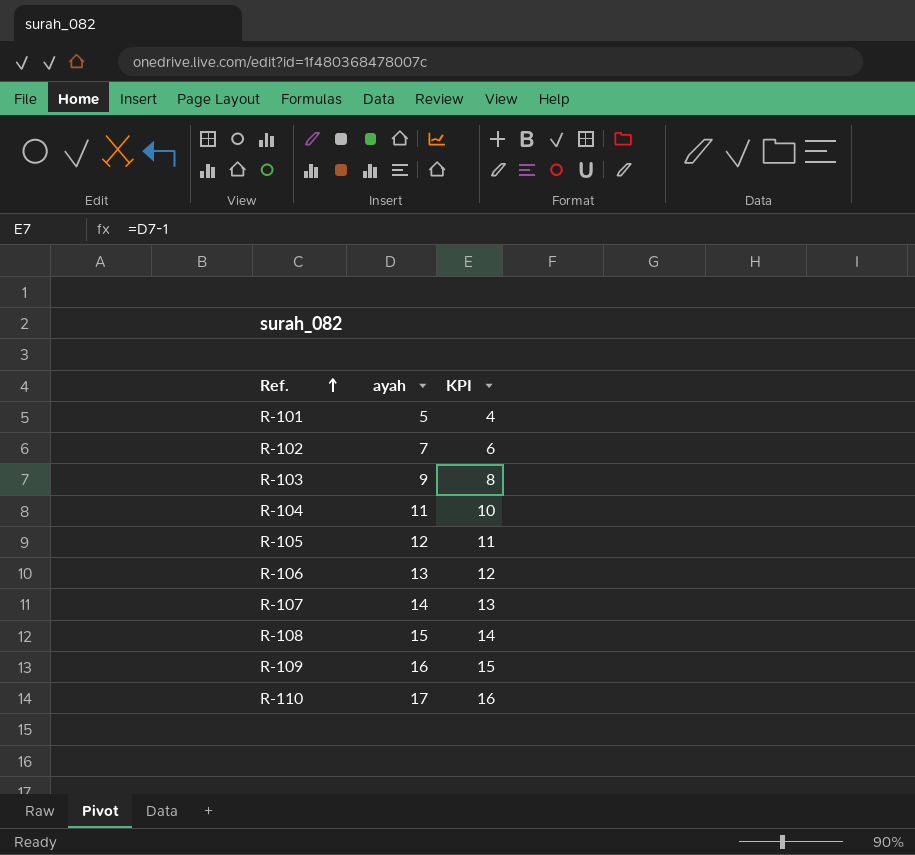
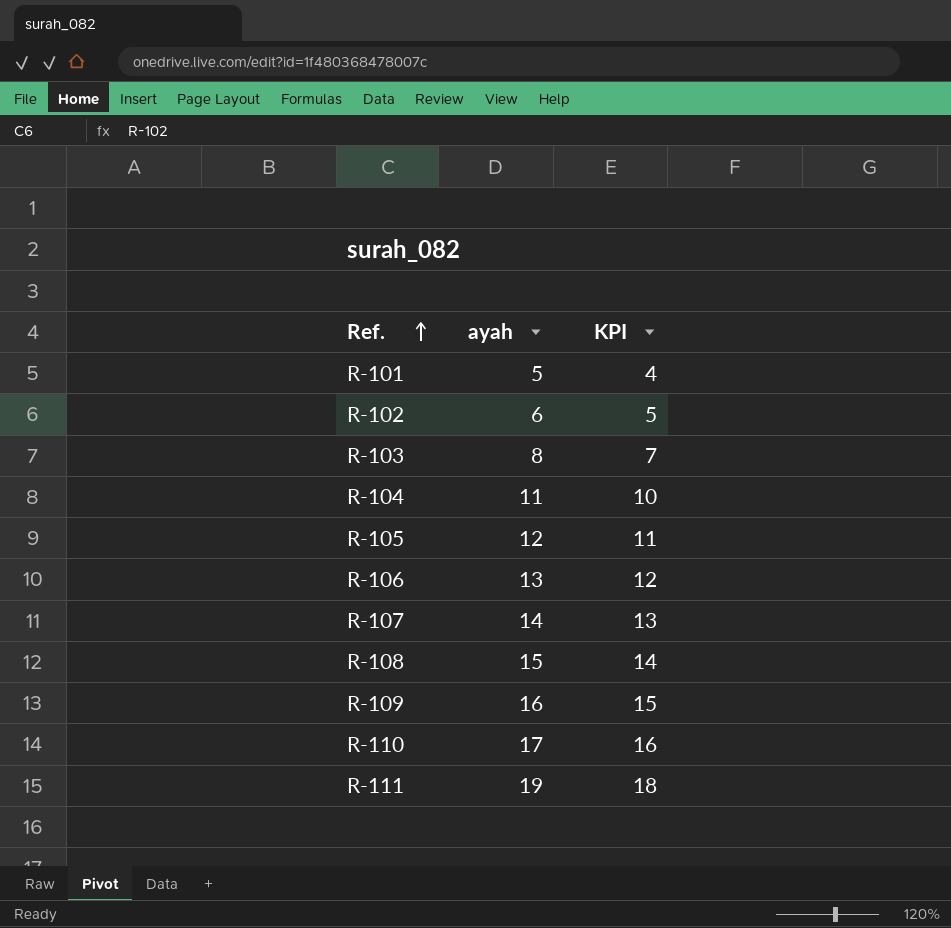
R-102 | ayah: 7 -> 6
R-102 | KPI: 6 -> 5
R-103 | ayah: 9 -> 8
R-103 | KPI: 8 -> 7
row R-111: none -> 19 | 18

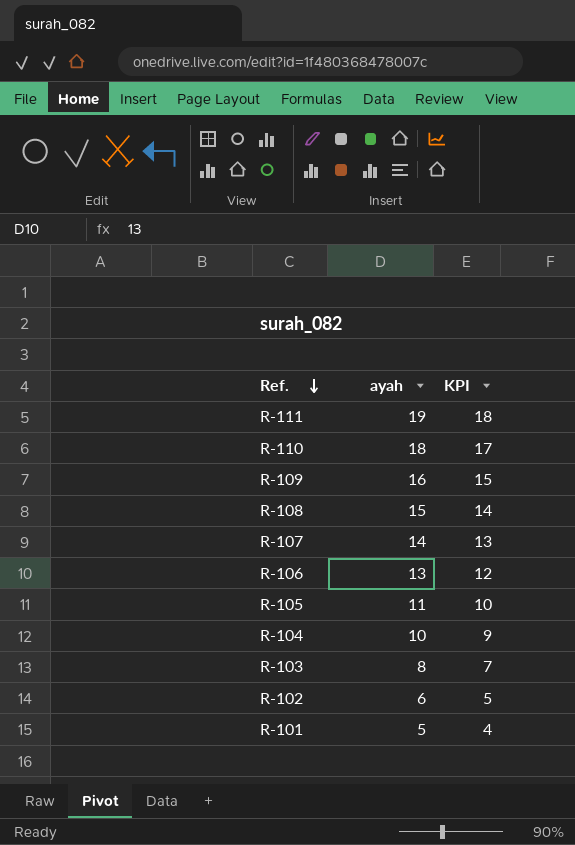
row order: Ref. ascending -> Ref. descending
R-110 | ayah: 17 -> 18
R-110 | KPI: 16 -> 17
R-105 | ayah: 12 -> 11
R-105 | KPI: 11 -> 10
R-104 | ayah: 11 -> 10
R-104 | KPI: 10 -> 9

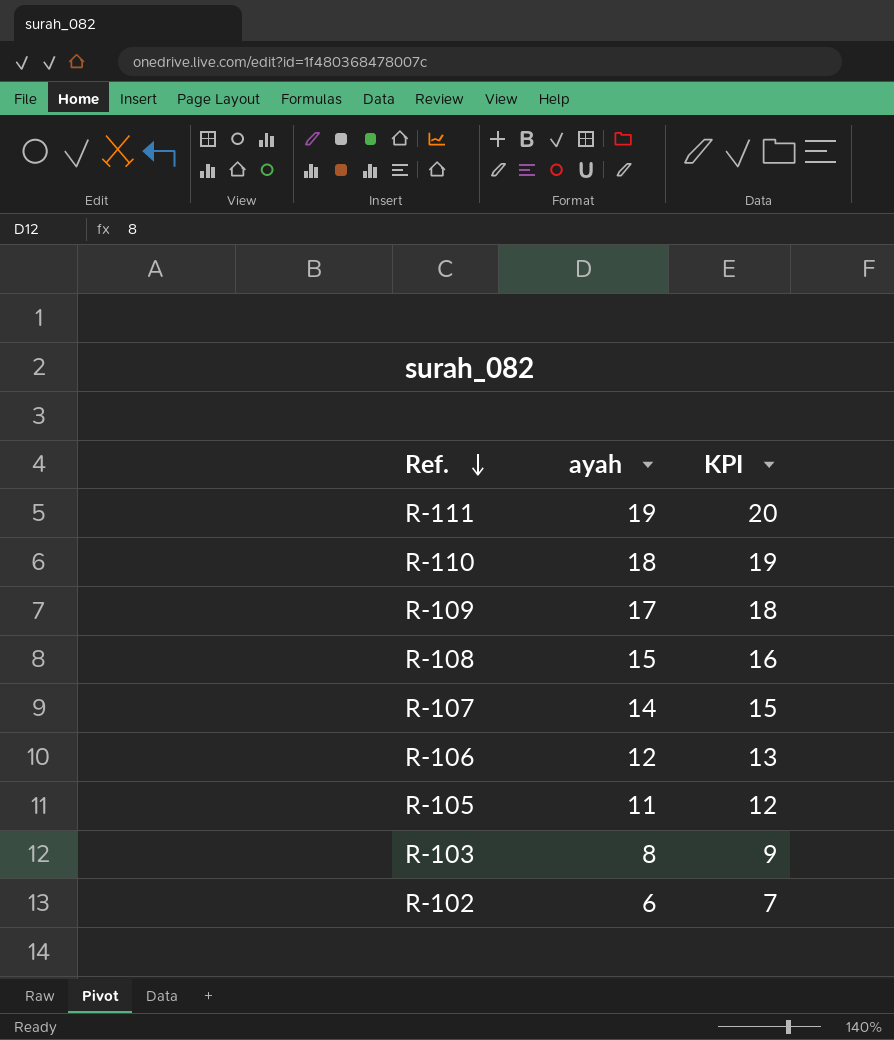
column KPI | formula: [ayah] - 1 -> [ayah] + 1
row R-104: 10 | 9 -> none
row R-101: 5 | 4 -> none
R-109 | ayah: 16 -> 17
R-106 | ayah: 13 -> 12

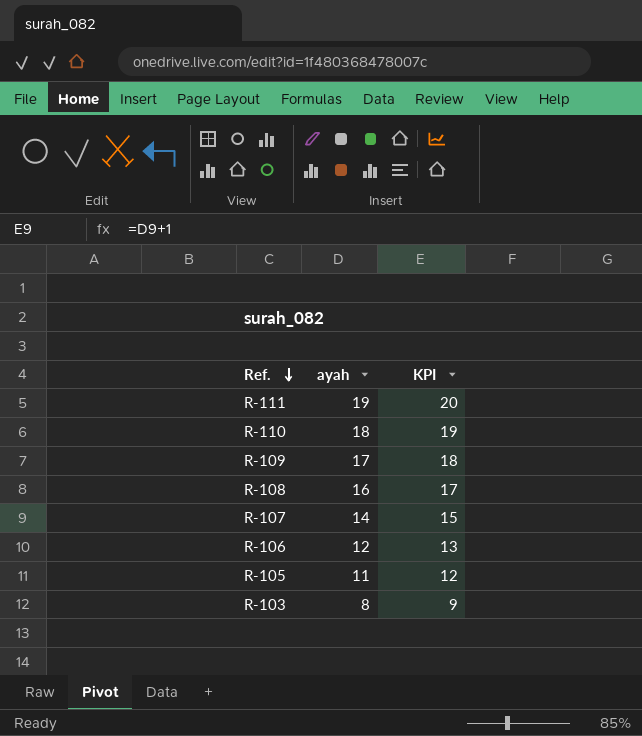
row R-102: 6 | 7 -> none
R-108 | ayah: 15 -> 16
R-108 | KPI: 16 -> 17

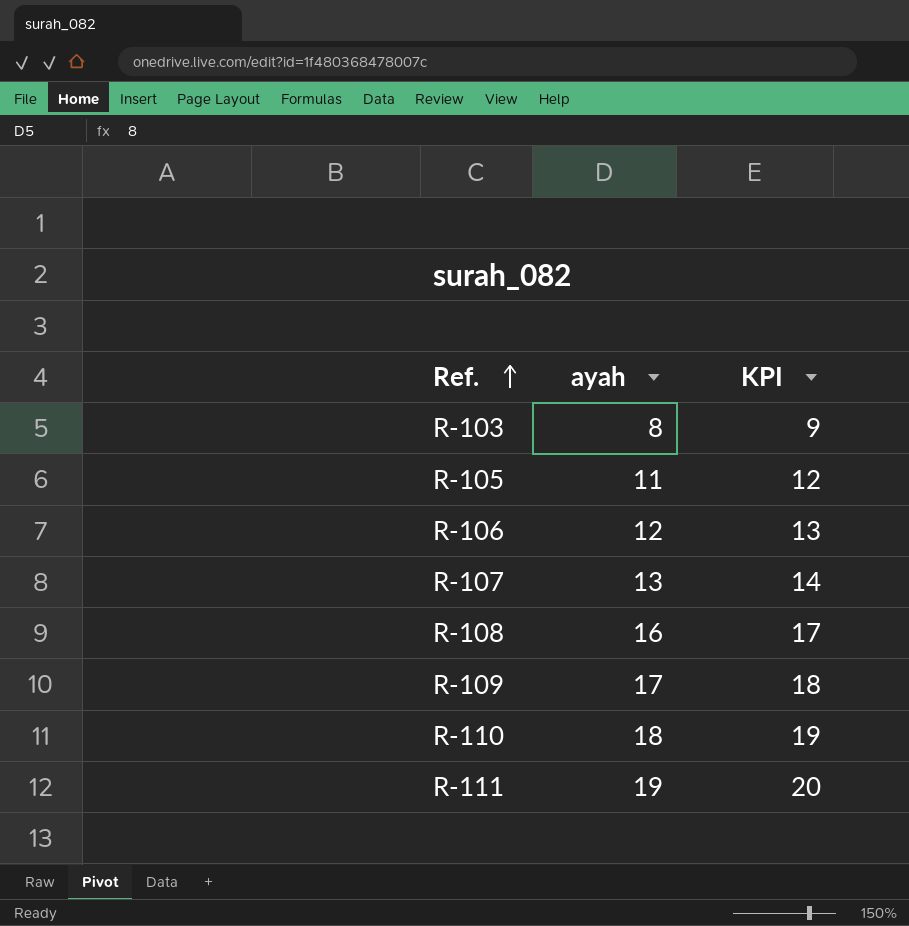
row order: Ref. descending -> Ref. ascending
R-107 | ayah: 14 -> 13
R-107 | KPI: 15 -> 14

